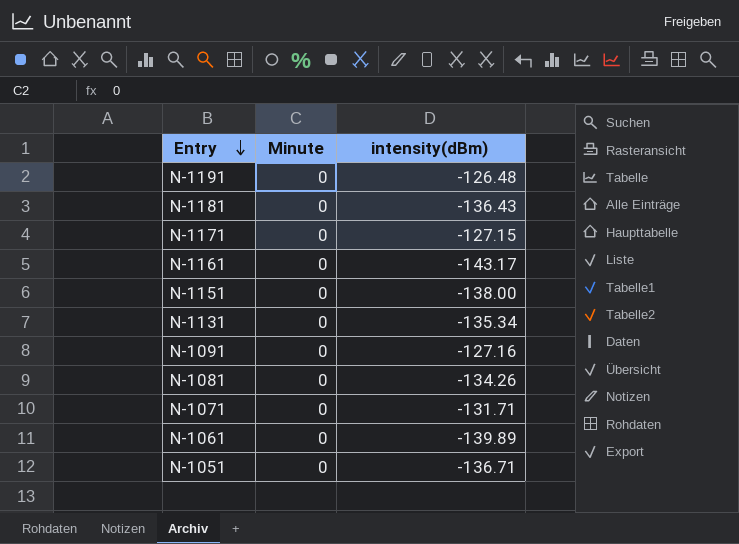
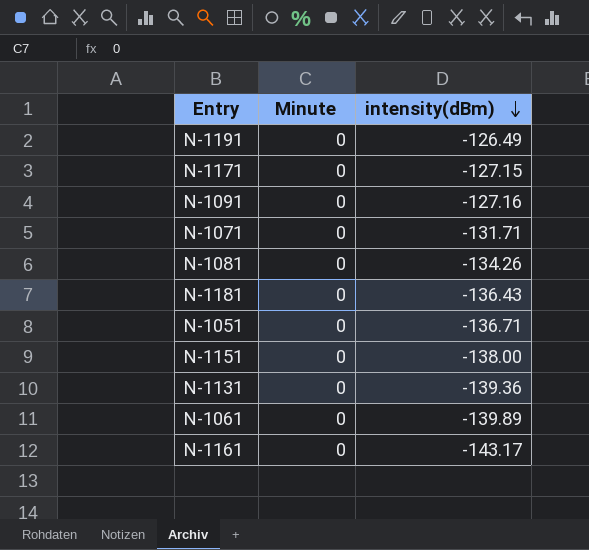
row order: Entry descending -> intensity(dBm) descending
N-1191 | intensity(dBm): -126.48 -> -126.49
N-1131 | intensity(dBm): -135.34 -> -139.36

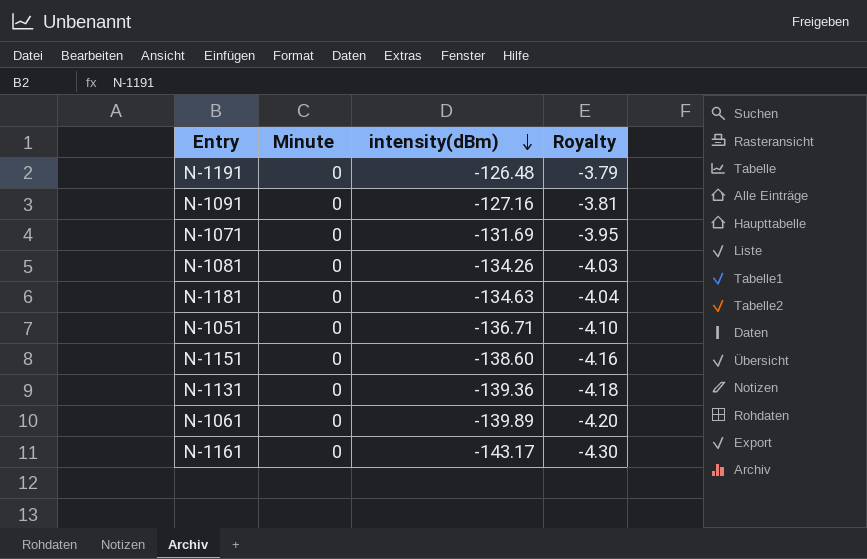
column Royalty | formula: none -> [intensity(dBm)] * 0.03
row N-1171: 0 | -127.15 -> none
N-1191 | intensity(dBm): -126.49 -> -126.48
N-1071 | intensity(dBm): -131.71 -> -131.69
N-1181 | intensity(dBm): -136.43 -> -134.63
N-1151 | intensity(dBm): -138.00 -> -138.60

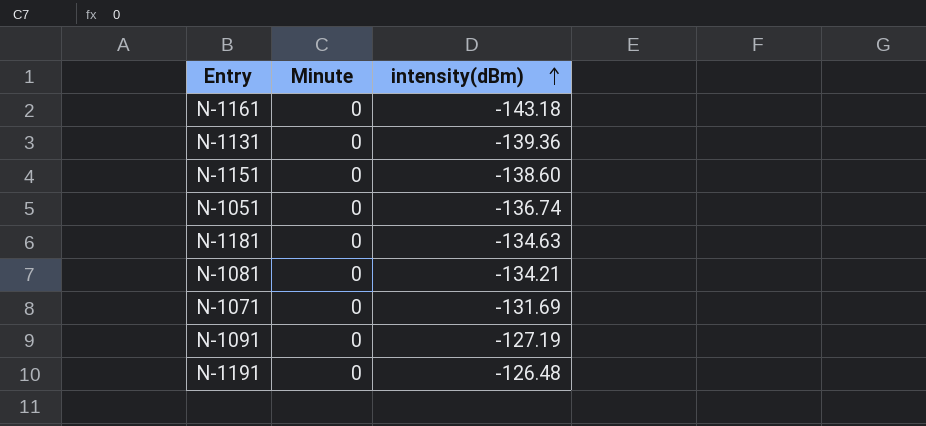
row order: intensity(dBm) descending -> intensity(dBm) ascending
column Royalty | formula: [intensity(dBm)] * 0.03 -> none
row N-1061: 0 | -139.89 | -4.20 -> none
N-1161 | intensity(dBm): -143.17 -> -143.18
N-1051 | intensity(dBm): -136.71 -> -136.74
N-1081 | intensity(dBm): -134.26 -> -134.21
N-1091 | intensity(dBm): -127.16 -> -127.19

